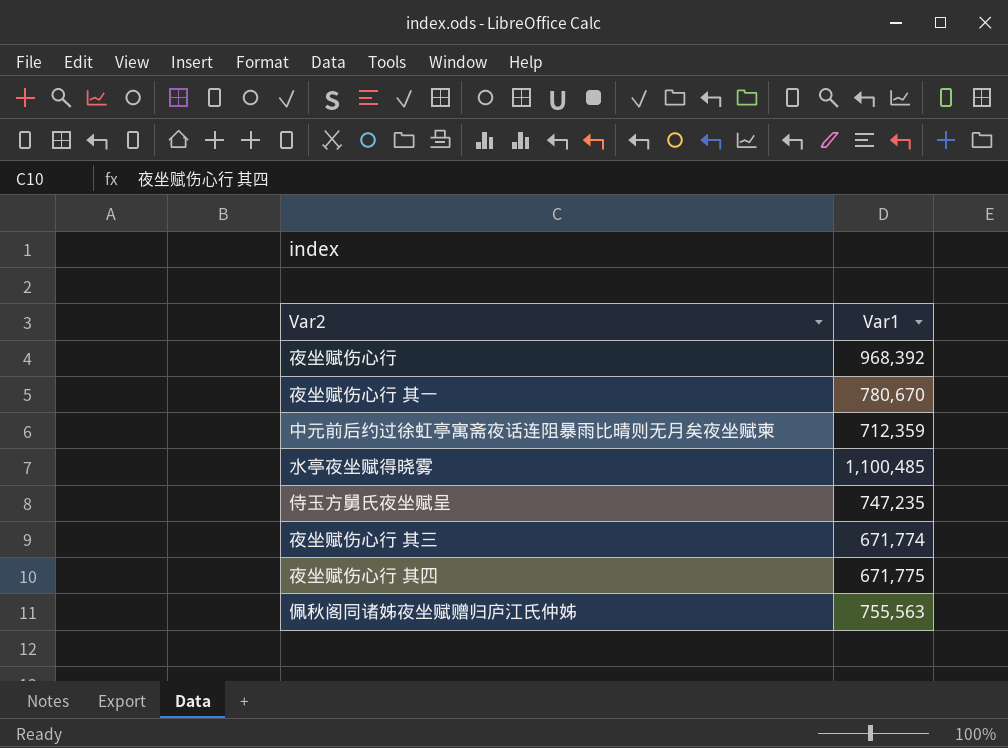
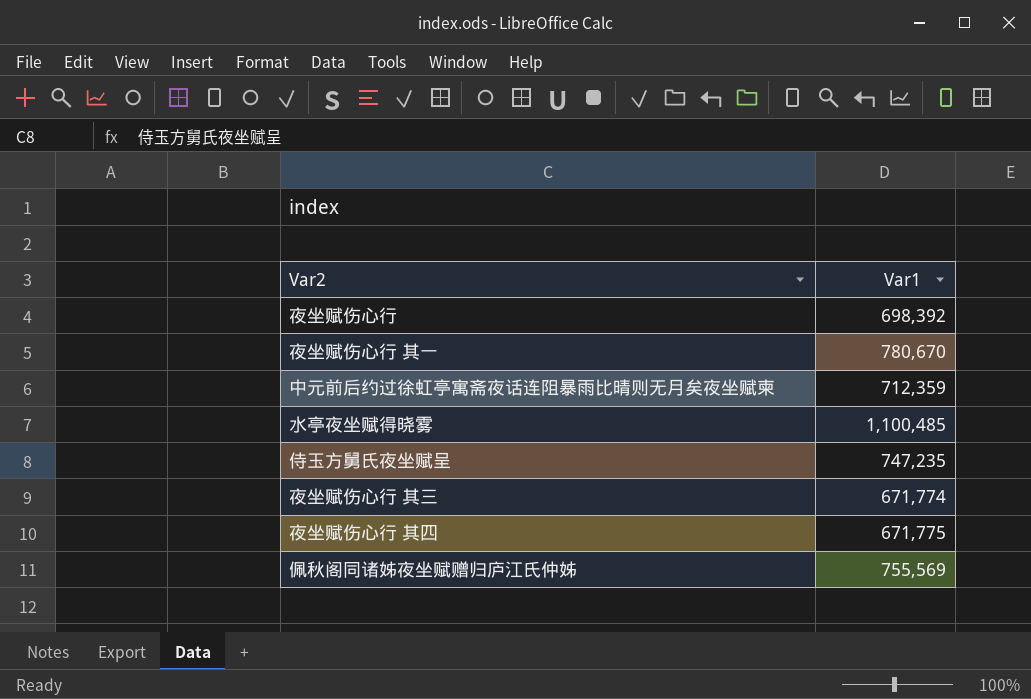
夜坐赋伤心行 | Var1: 968,392 -> 698,392
佩秋阁同诸姊夜坐赋赠归庐江氏仲姊 | Var1: 755,563 -> 755,569

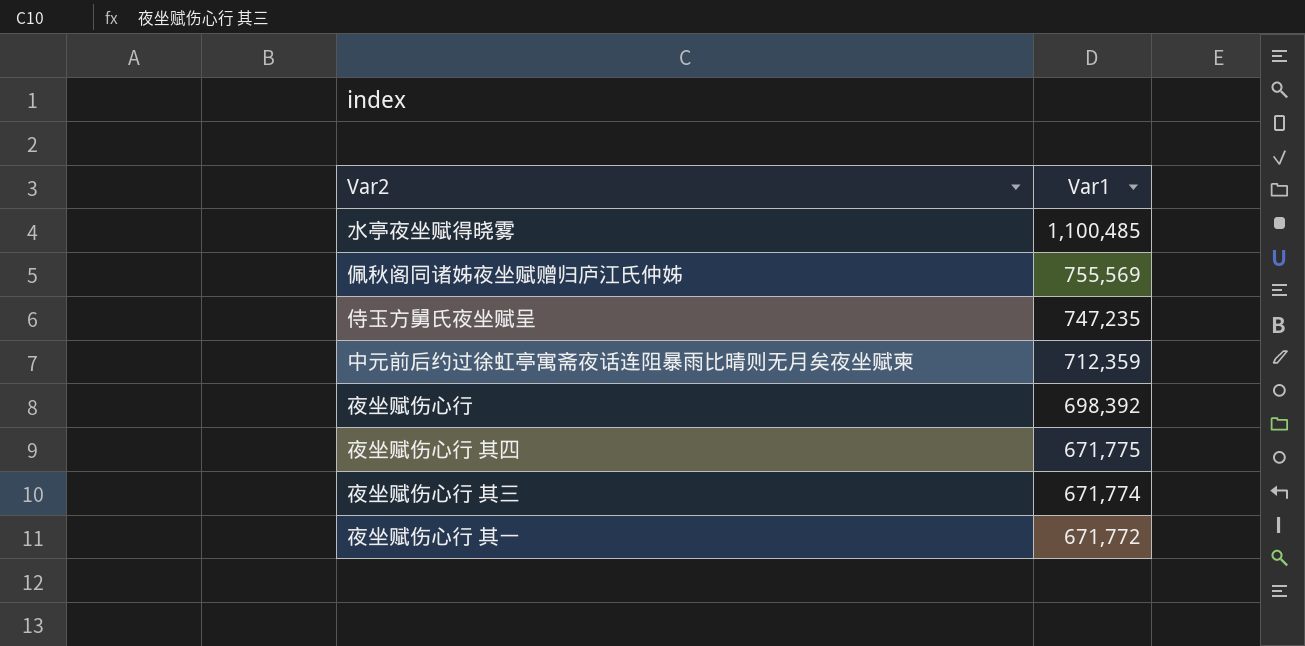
row order: none -> Var1 descending
夜坐赋伤心行 其一 | Var1: 780,670 -> 671,772

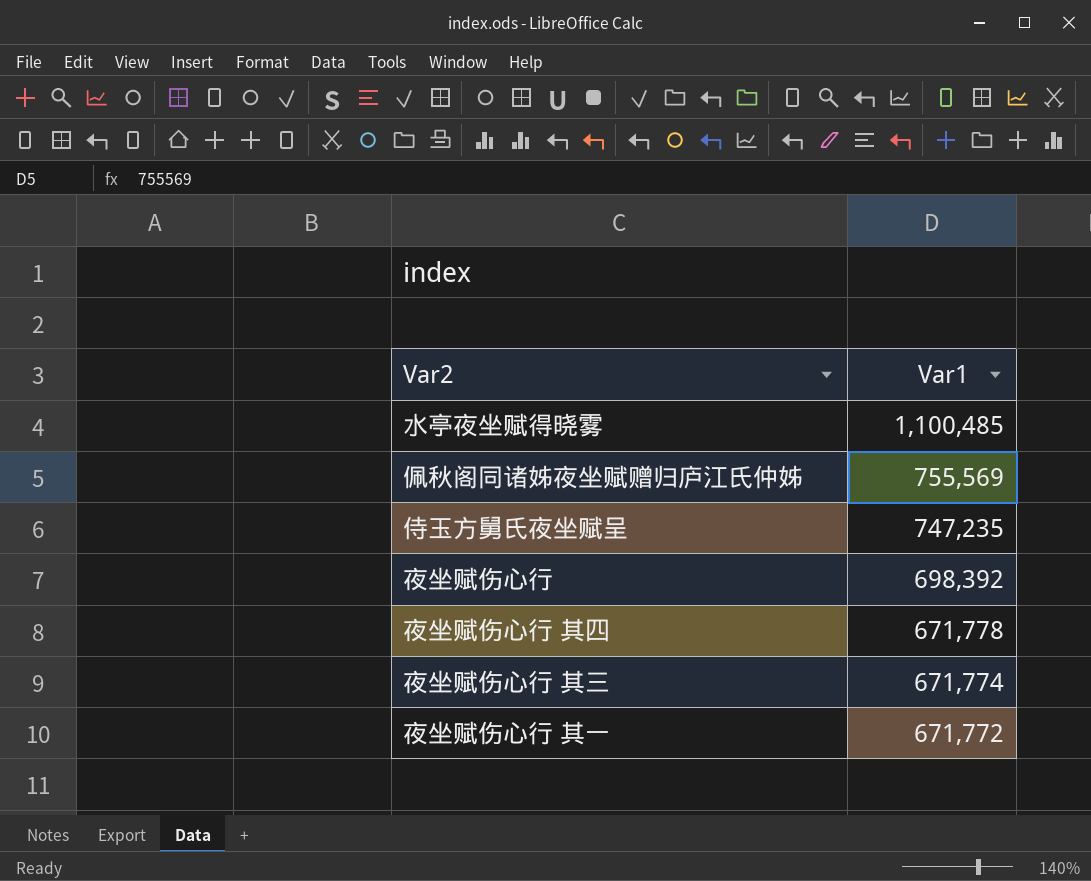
row 中元前后约过徐虹亭寓斋夜话连阻暴雨比晴则无月矣夜坐赋柬: 712,359 -> none
夜坐赋伤心行 其四 | Var1: 671,775 -> 671,778

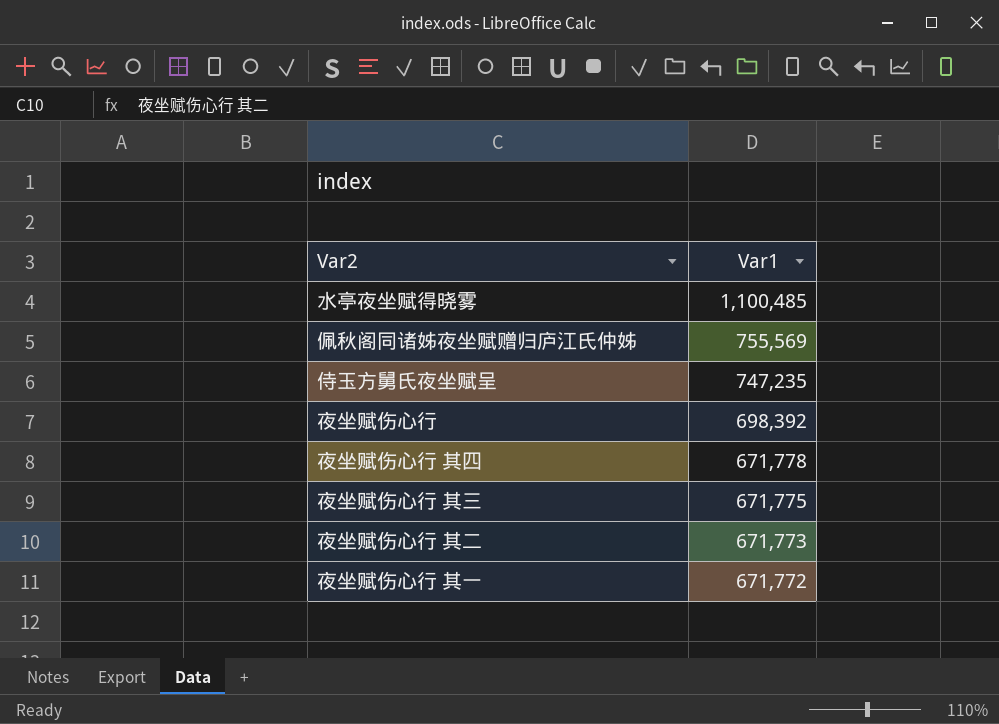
夜坐赋伤心行 其三 | Var1: 671,774 -> 671,775
row 夜坐赋伤心行 其二: none -> 671,773

